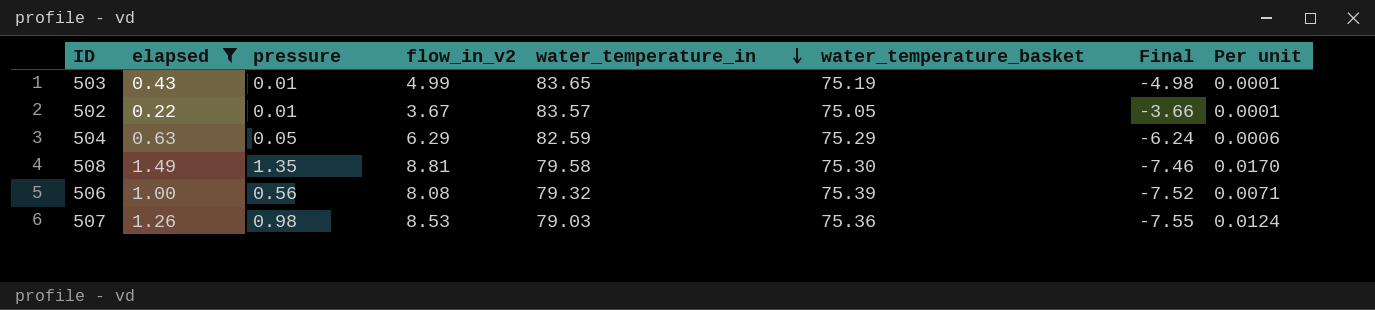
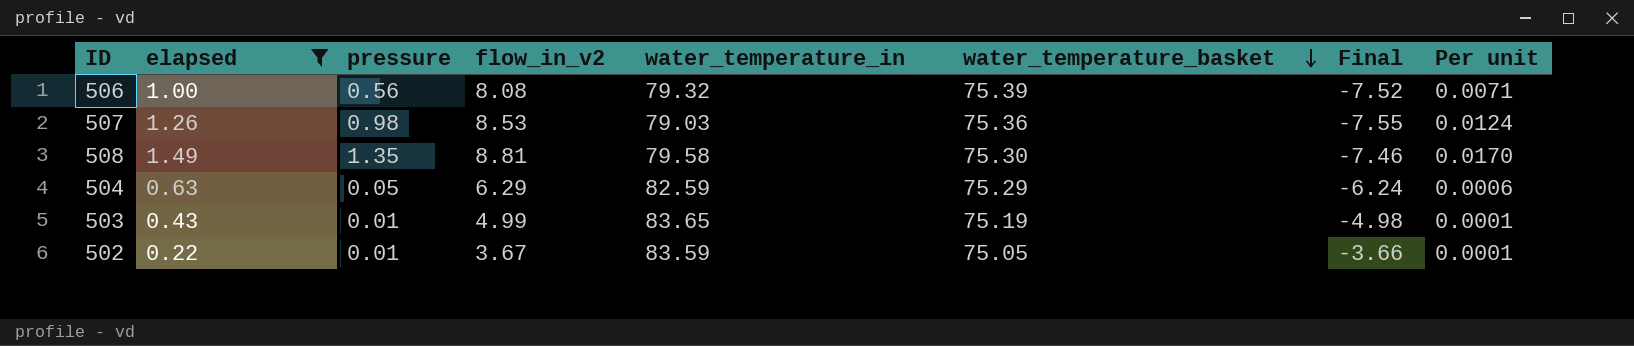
row order: water_temperature_in descending -> water_temperature_basket descending
502 | water_temperature_in: 83.57 -> 83.59

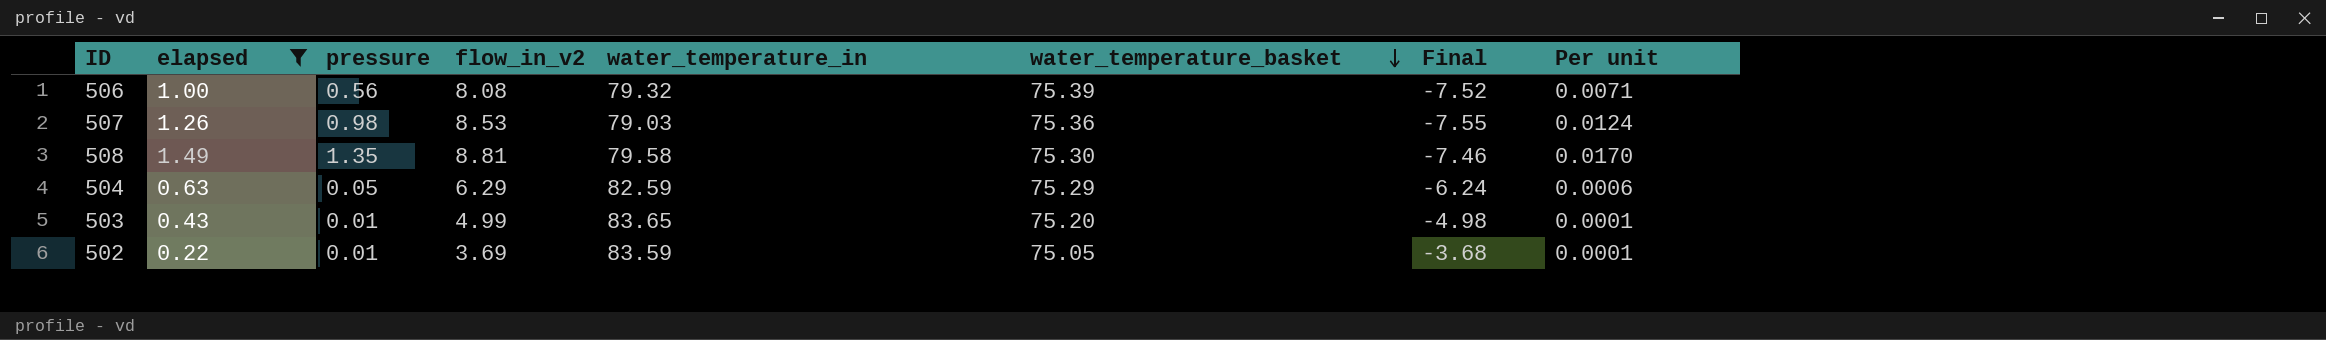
503 | water_temperature_basket: 75.19 -> 75.20
502 | flow_in_v2: 3.67 -> 3.69
502 | Final: -3.66 -> -3.68

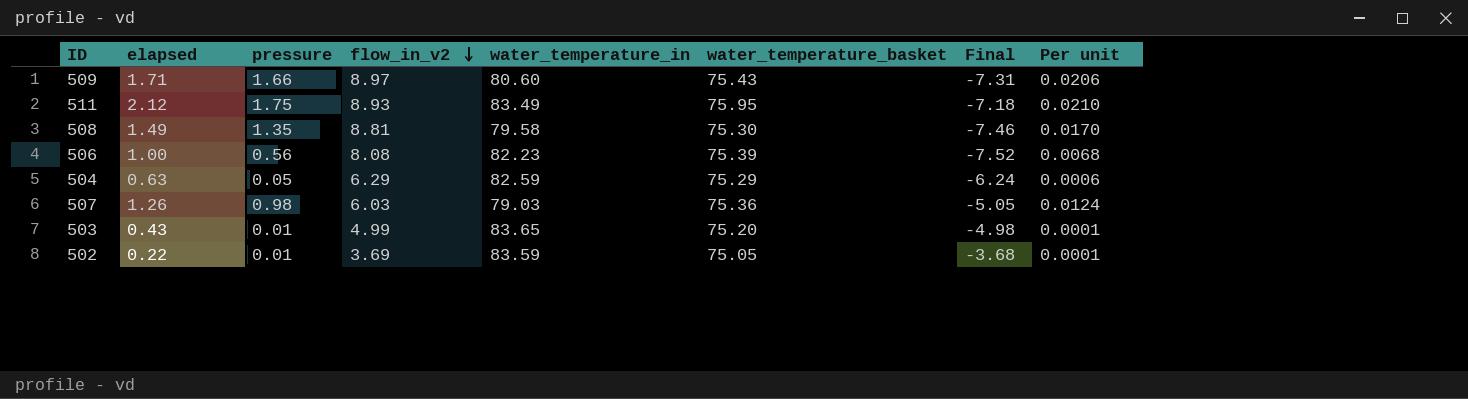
filter: elapsed <= 1.49 -> none
row order: water_temperature_basket descending -> flow_in_v2 descending
506 | water_temperature_in: 79.32 -> 82.23
506 | Per unit: 0.0071 -> 0.0068
507 | flow_in_v2: 8.53 -> 6.03
507 | Final: -7.55 -> -5.05

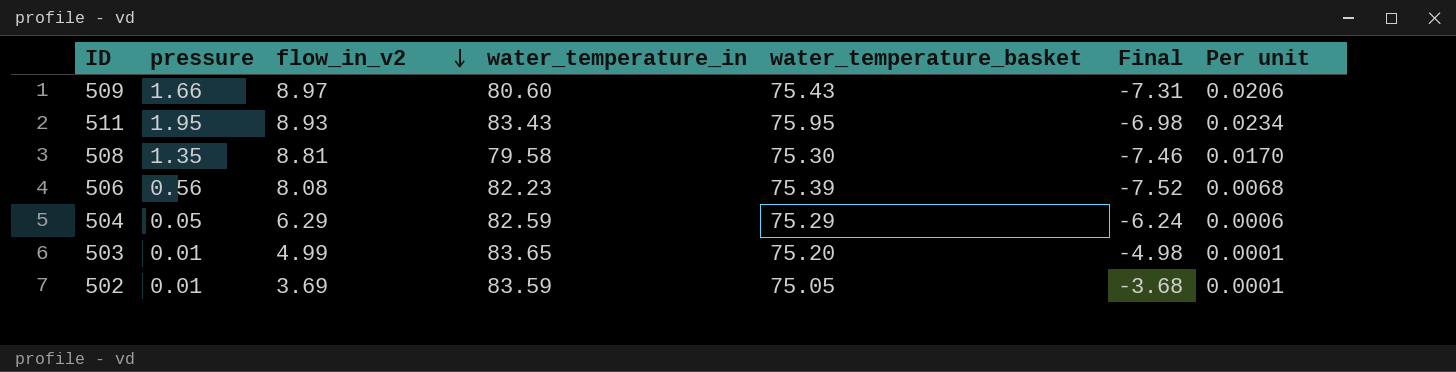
column elapsed | position: 2 -> none
row 507: 1.26 | 0.98 | 6.03 | 79.03 | 75.36 | -5.05 | 0.0124 -> none
511 | pressure: 1.75 -> 1.95
511 | water_temperature_in: 83.49 -> 83.43
511 | Final: -7.18 -> -6.98
511 | Per unit: 0.0210 -> 0.0234

